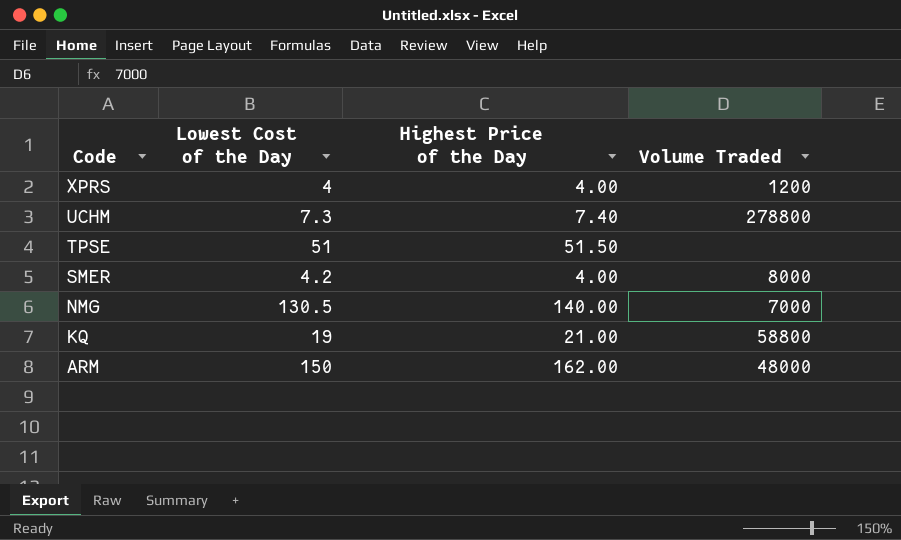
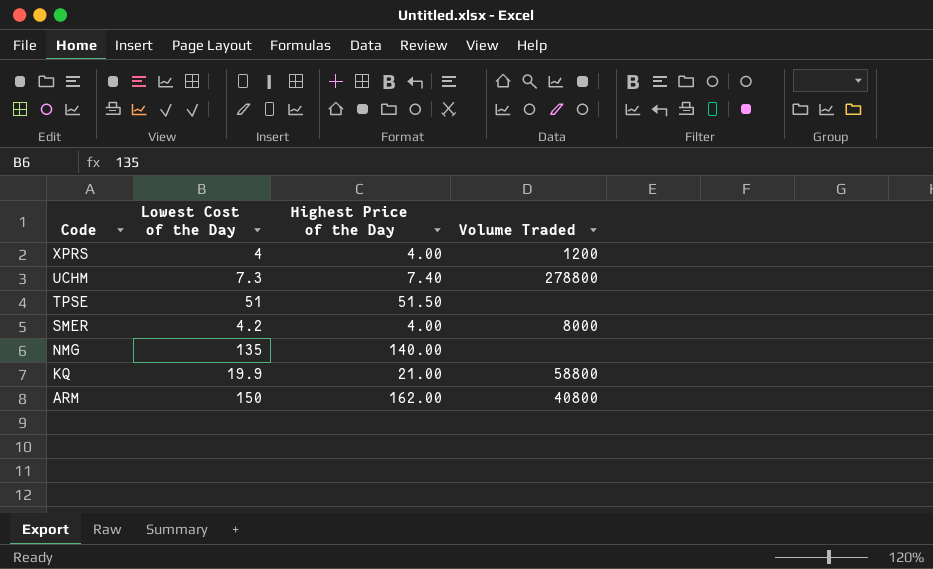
NMG | Lowest Cost of the Day: 130.5 -> 135
NMG | Volume Traded: 7000 -> none
KQ | Lowest Cost of the Day: 19 -> 19.9
ARM | Volume Traded: 48000 -> 40800

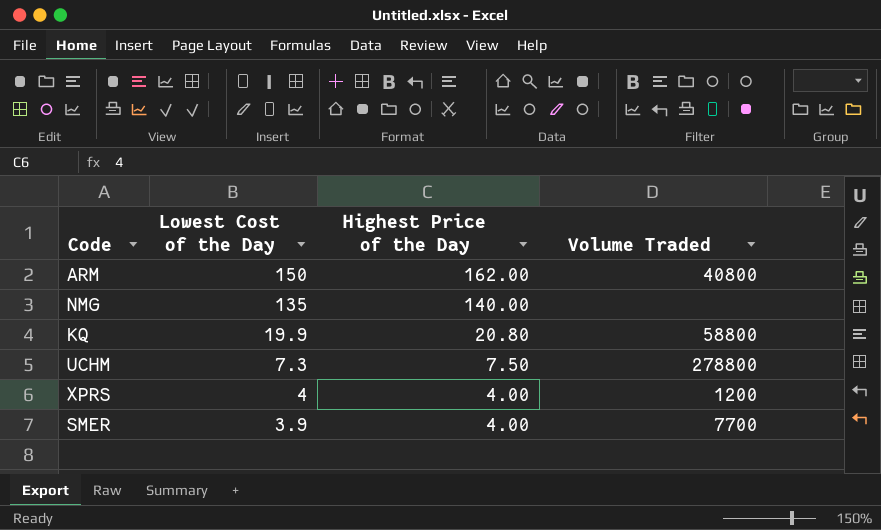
row order: Code descending -> Lowest Cost of the Day descending
row TPSE: 51 | 51.50 | none -> none
KQ | Highest Price of the Day: 21.00 -> 20.80
UCHM | Highest Price of the Day: 7.40 -> 7.50
SMER | Lowest Cost of the Day: 4.2 -> 3.9
SMER | Volume Traded: 8000 -> 7700

